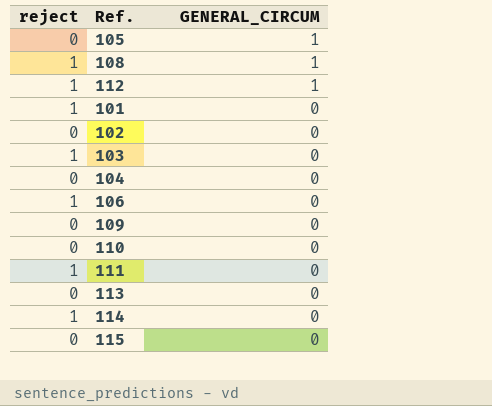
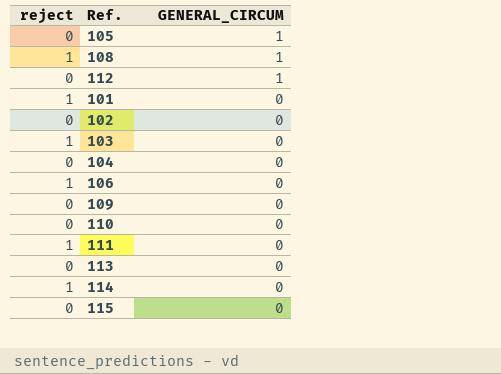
112 | reject: 1 -> 0

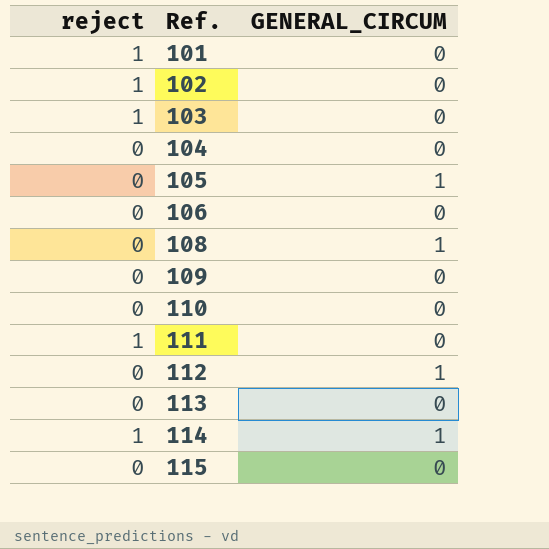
row order: GENERAL_CIRCUM descending -> Ref. ascending
102 | reject: 0 -> 1
106 | reject: 1 -> 0
108 | reject: 1 -> 0
114 | GENERAL_CIRCUM: 0 -> 1

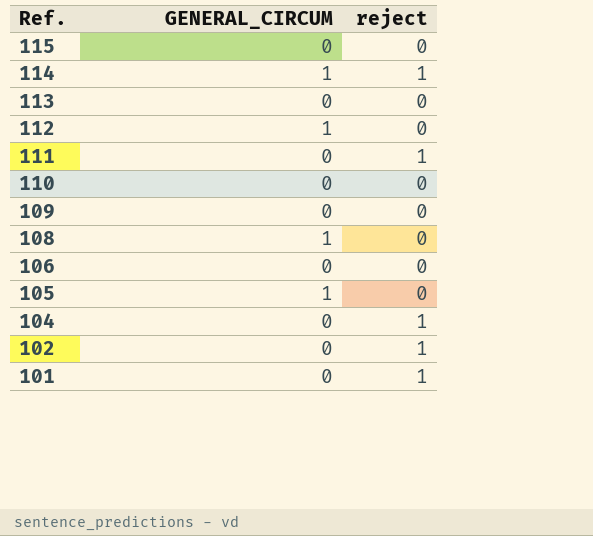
row order: Ref. ascending -> Ref. descending
column reject | position: 1 -> 3
row 103: 1 | 0 -> none
104 | reject: 0 -> 1

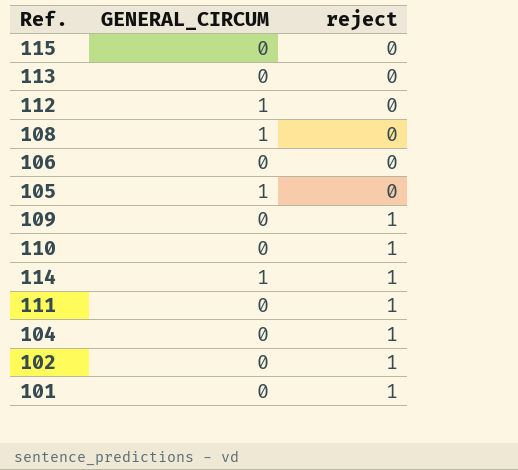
row order: Ref. descending -> reject ascending
109 | reject: 0 -> 1
110 | reject: 0 -> 1

